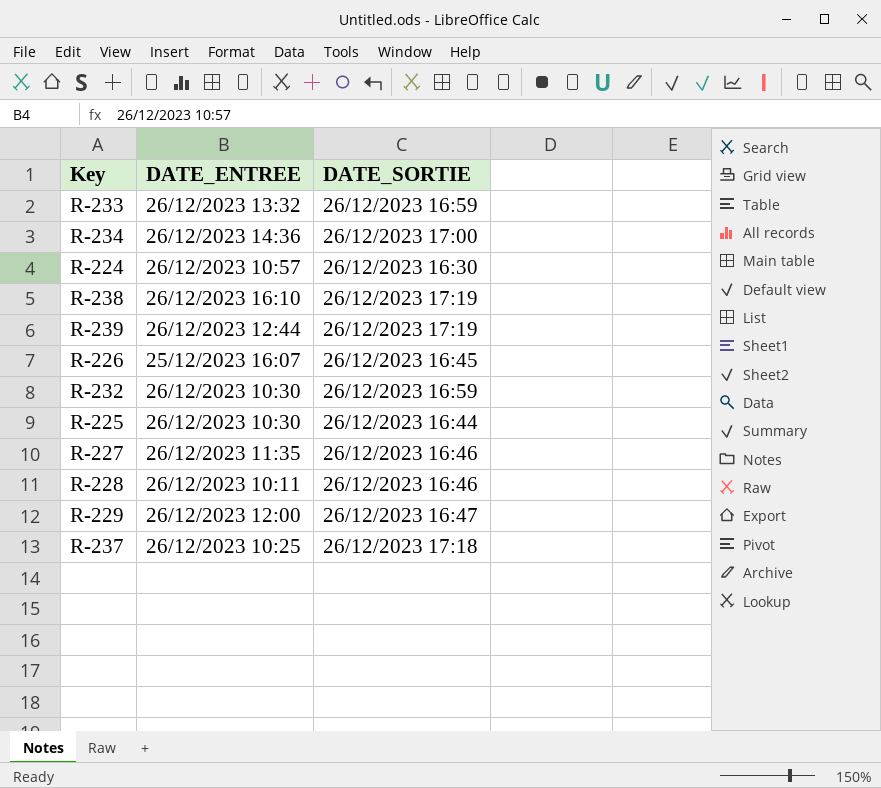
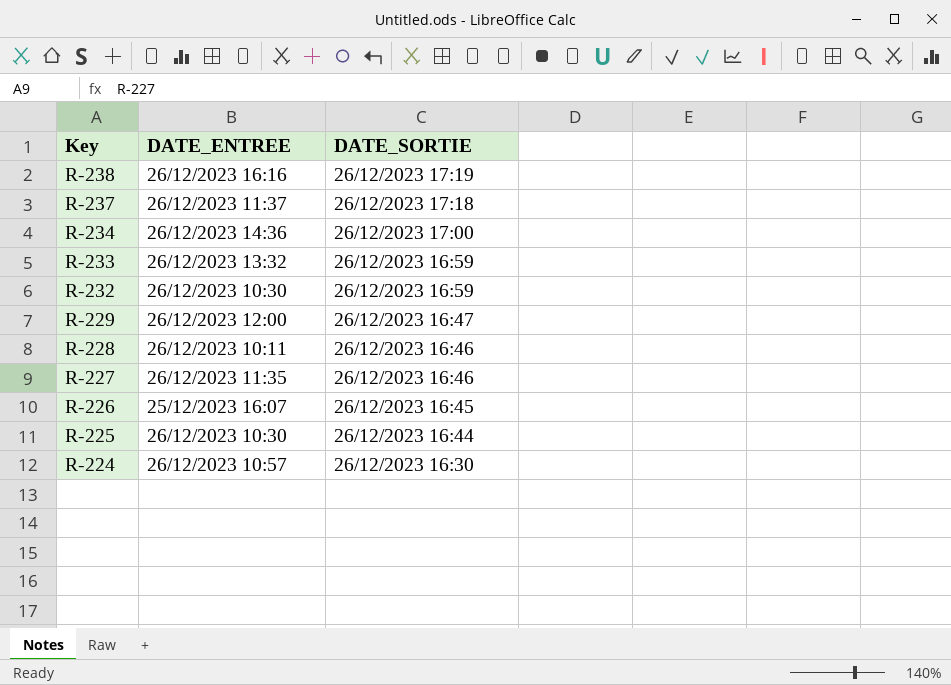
row order: none -> Key descending
row R-239: 26/12/2023 12:44 | 26/12/2023 17:19 -> none
R-238 | DATE_ENTREE: 26/12/2023 16:10 -> 26/12/2023 16:16
R-237 | DATE_ENTREE: 26/12/2023 10:25 -> 26/12/2023 11:37

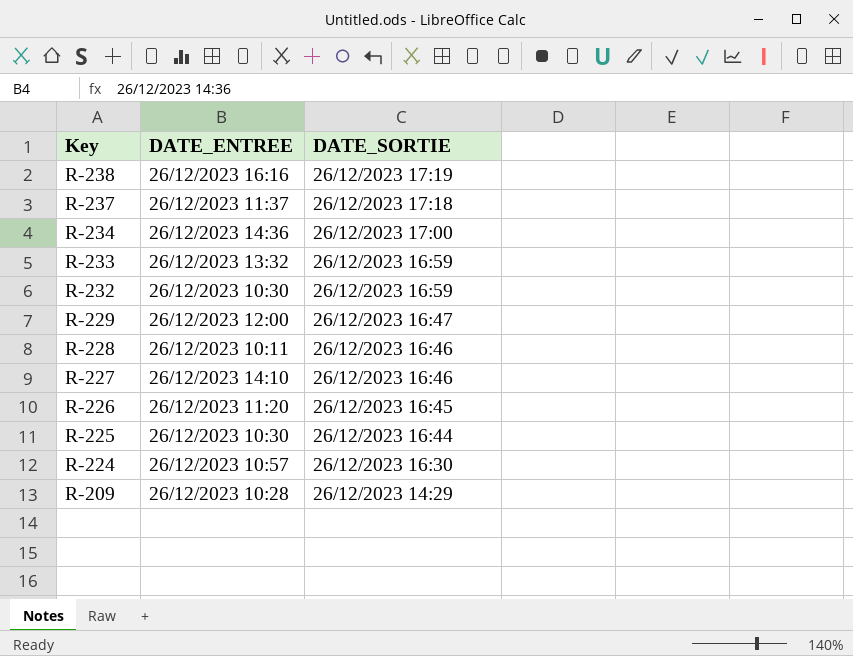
R-227 | DATE_ENTREE: 26/12/2023 11:35 -> 26/12/2023 14:10
R-226 | DATE_ENTREE: 25/12/2023 16:07 -> 26/12/2023 11:20
row R-209: none -> 26/12/2023 10:28 | 26/12/2023 14:29

